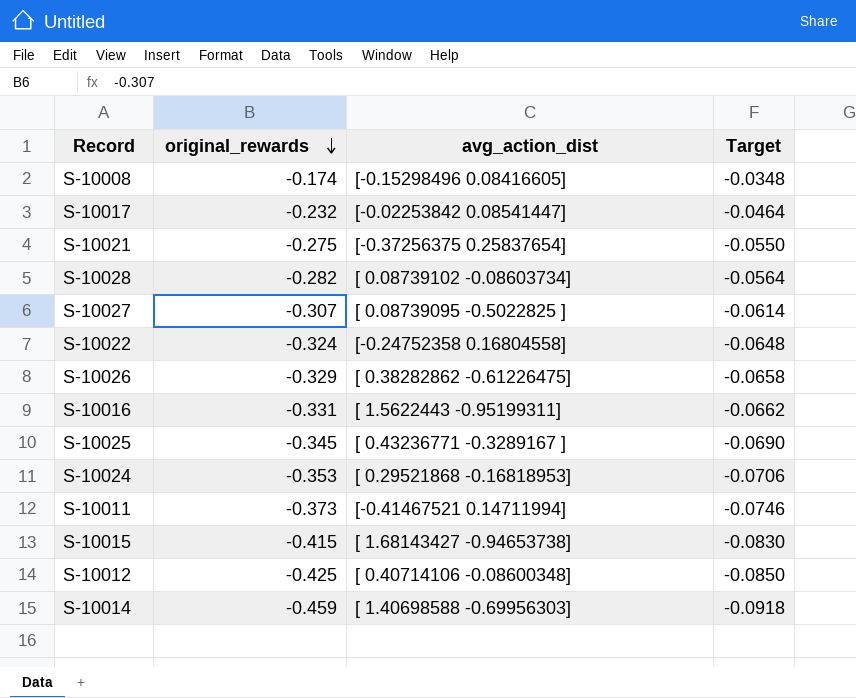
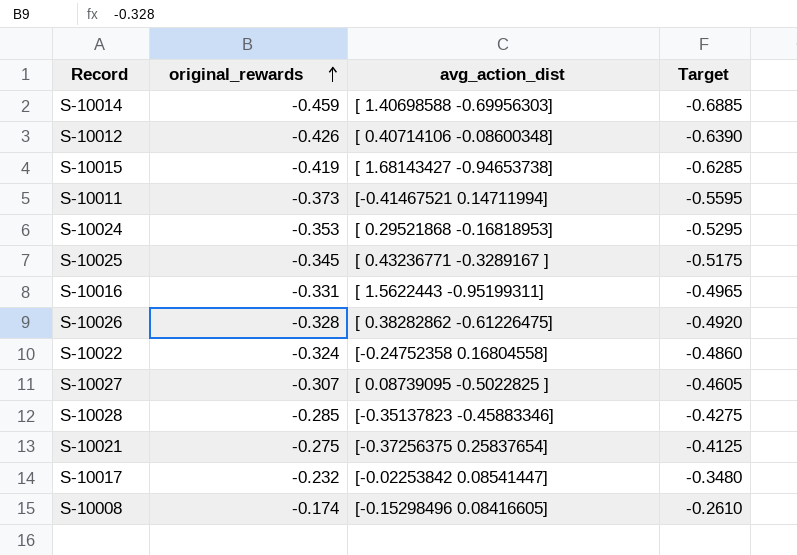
row order: original_rewards descending -> original_rewards ascending
column Target | formula: [original_rewards] * 0.2 -> [original_rewards] * 1.5
S-10012 | original_rewards: -0.425 -> -0.426
S-10015 | original_rewards: -0.415 -> -0.419
S-10026 | original_rewards: -0.329 -> -0.328
S-10028 | original_rewards: -0.282 -> -0.285
S-10028 | avg_action_dist: [ 0.08739102 -0.08603734] -> [-0.35137823 -0.45883346]

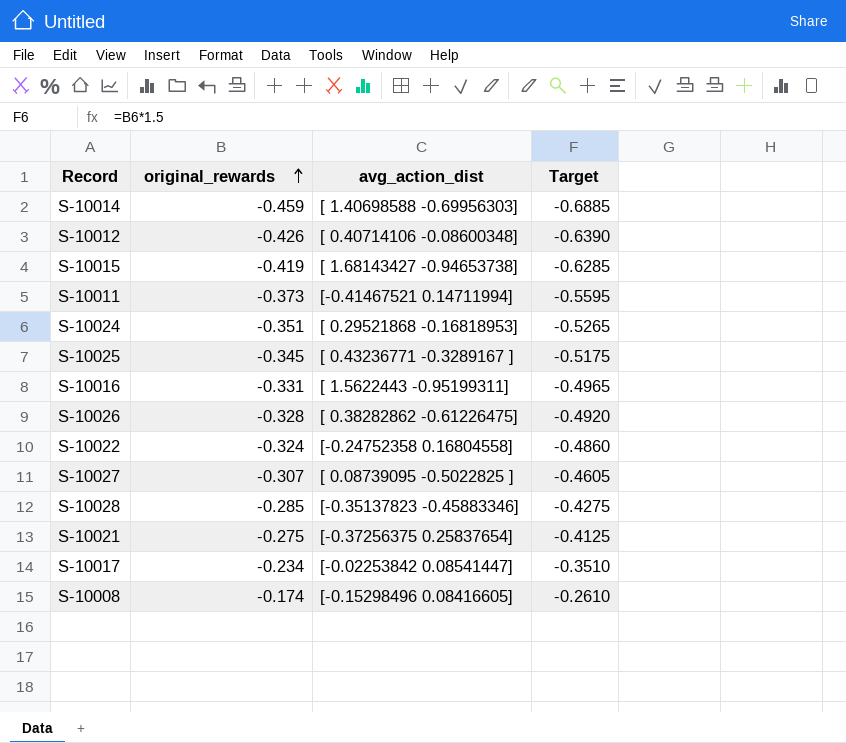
S-10024 | original_rewards: -0.353 -> -0.351
S-10024 | Target: -0.5295 -> -0.5265
S-10017 | original_rewards: -0.232 -> -0.234
S-10017 | Target: -0.3480 -> -0.3510

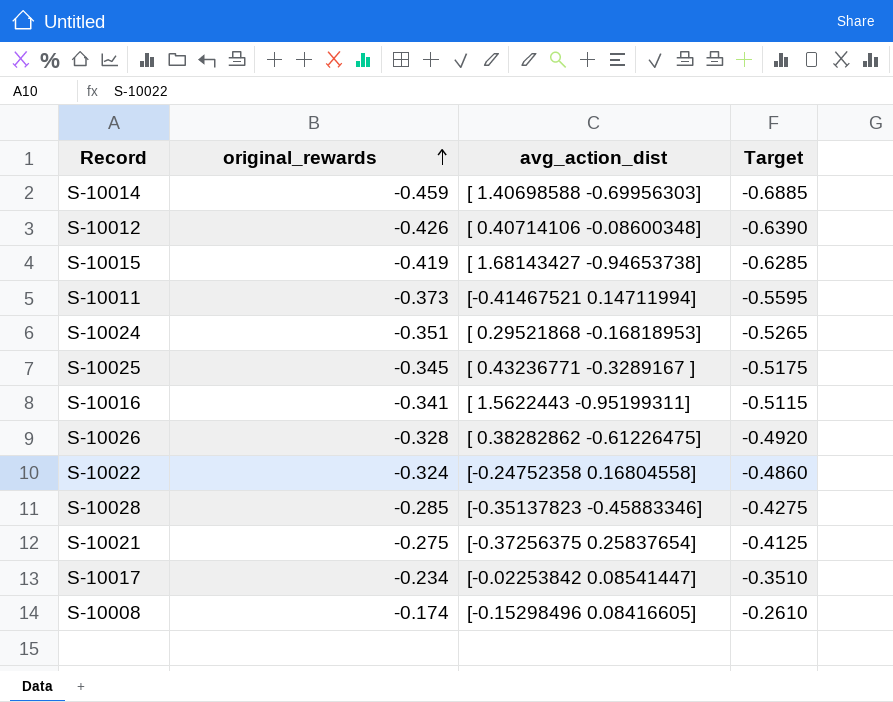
row S-10027: -0.307 | [ 0.08739095 -0.5022825 ] | -0.4605 -> none
S-10016 | original_rewards: -0.331 -> -0.341
S-10016 | Target: -0.4965 -> -0.5115

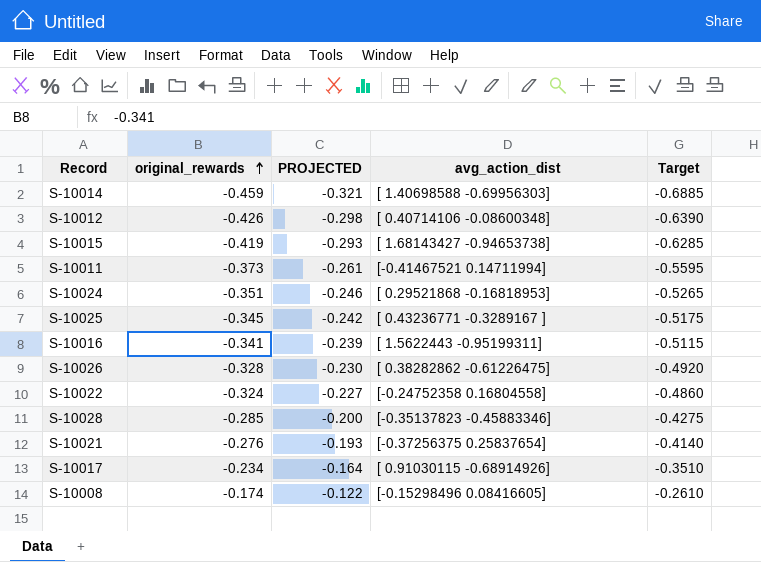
column PROJECTED | formula: none -> [original_rewards] * 0.7
S-10021 | original_rewards: -0.275 -> -0.276
S-10021 | Target: -0.4125 -> -0.4140
S-10017 | avg_action_dist: [-0.02253842 0.08541447] -> [ 0.91030115 -0.68914926]

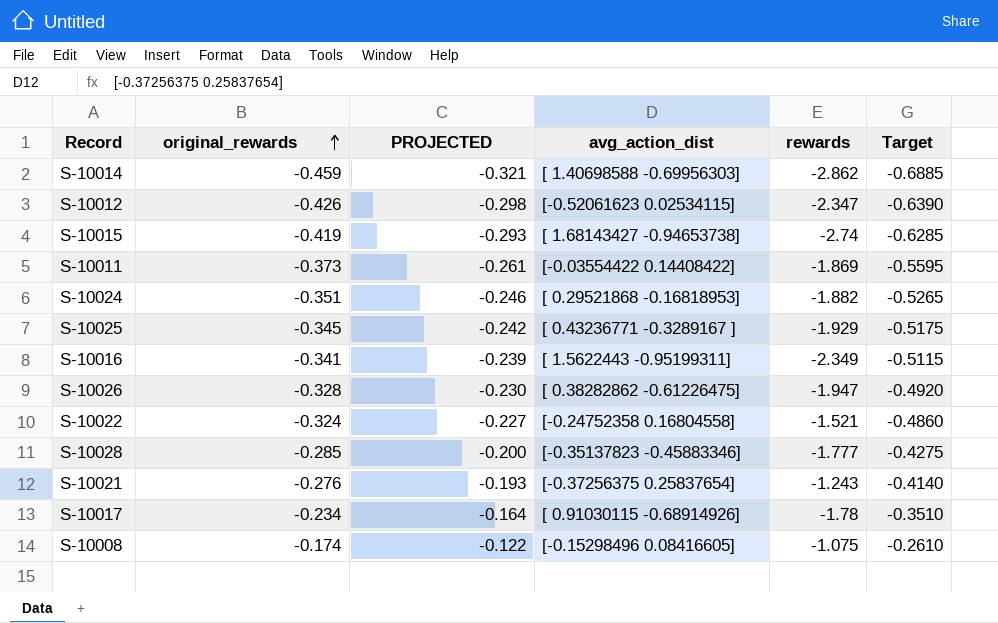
column rewards | position: none -> 5
S-10012 | avg_action_dist: [ 0.40714106 -0.08600348] -> [-0.52061623 0.02534115]
S-10011 | avg_action_dist: [-0.41467521 0.14711994] -> [-0.03554422 0.14408422]

